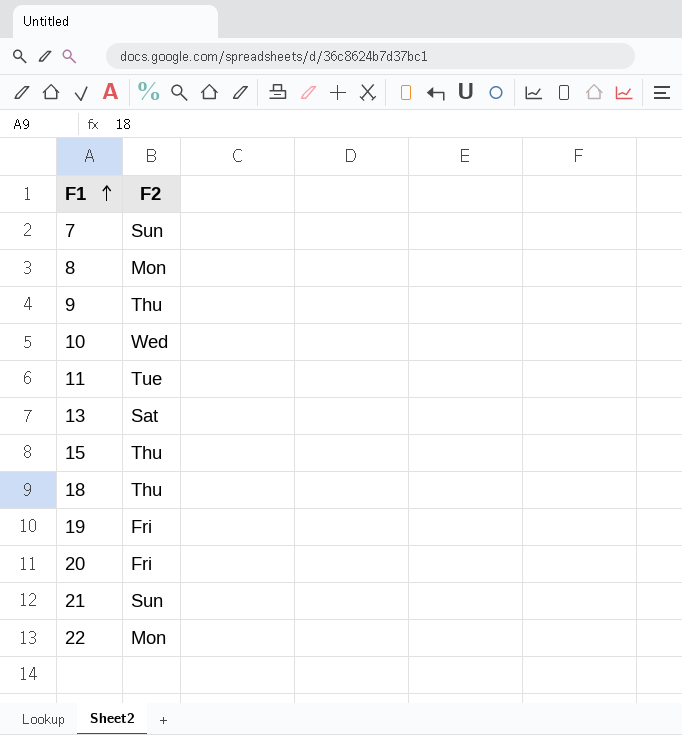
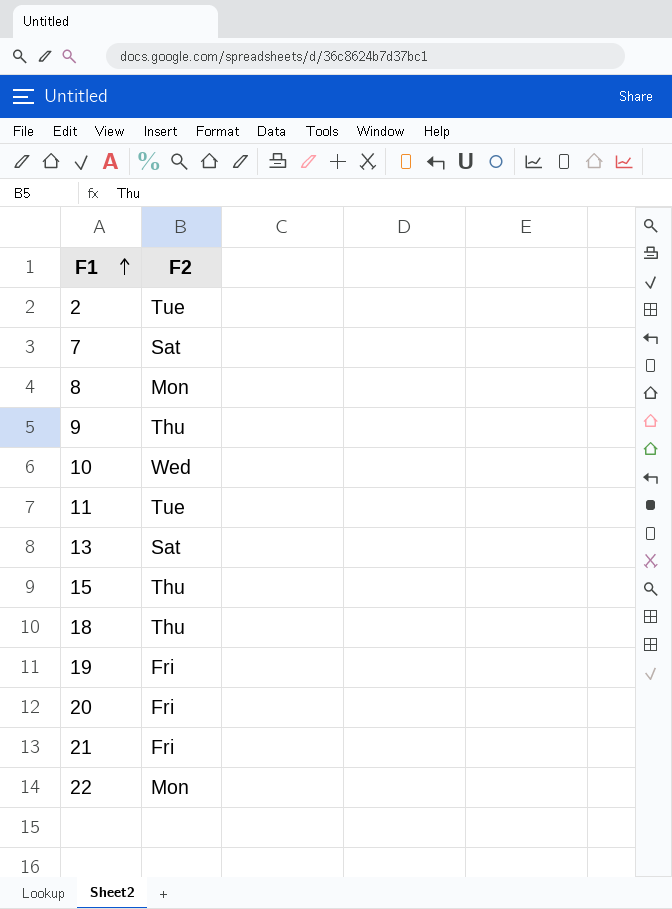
row 2: none -> Tue
7 | F2: Sun -> Sat
21 | F2: Sun -> Fri

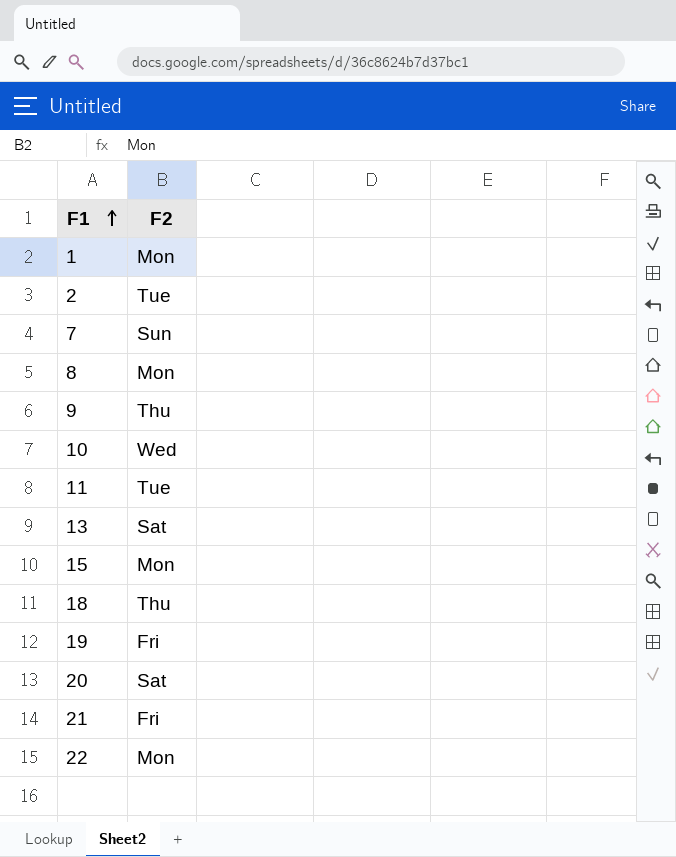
row 1: none -> Mon
7 | F2: Sat -> Sun
15 | F2: Thu -> Mon
20 | F2: Fri -> Sat

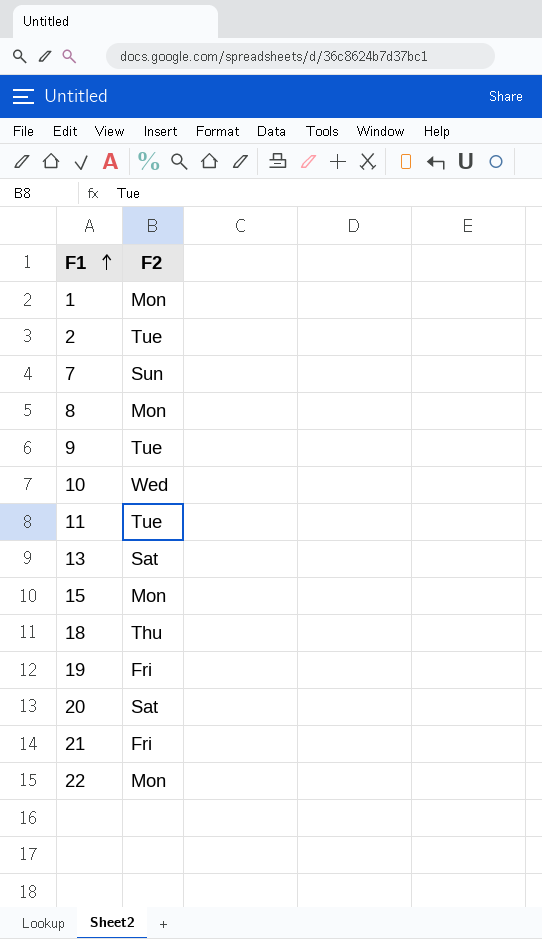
9 | F2: Thu -> Tue

